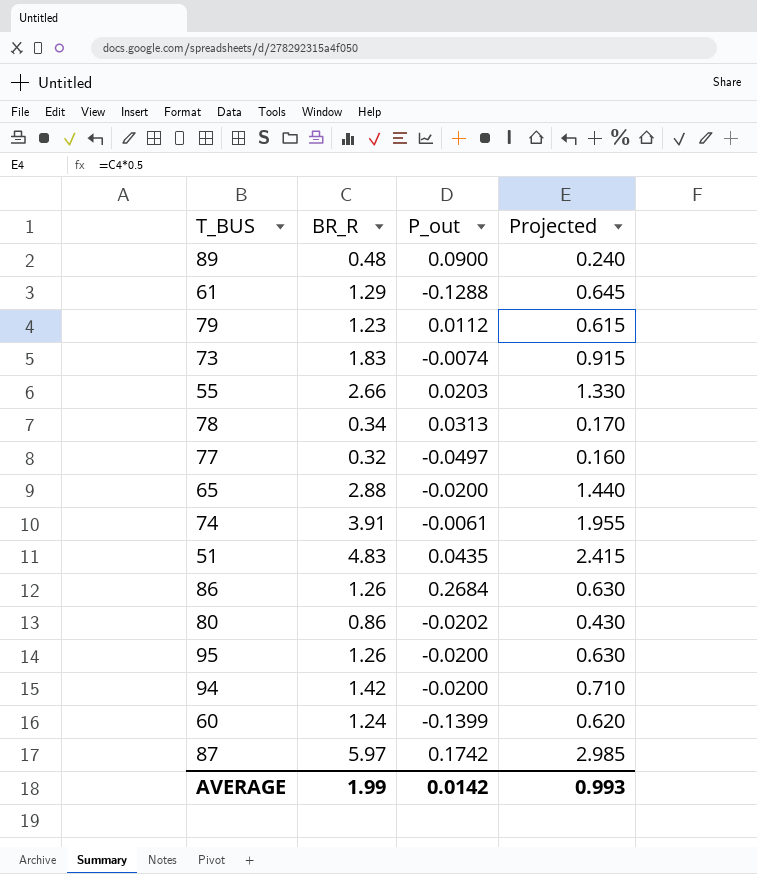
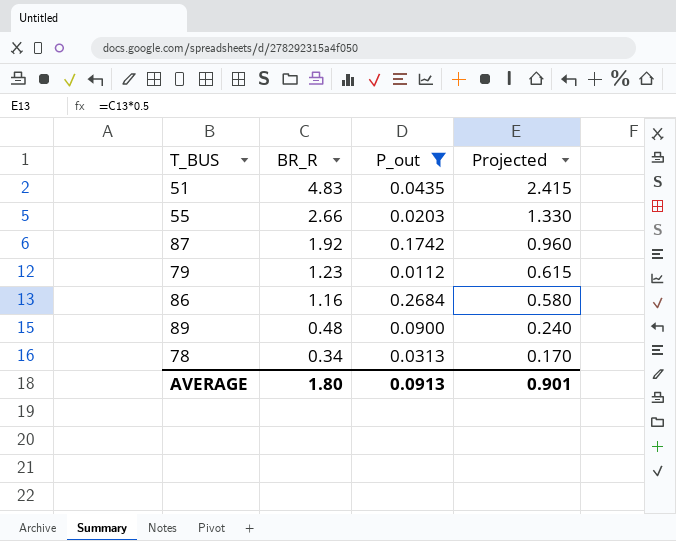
filter: none -> P_out >= 0.0112
row order: none -> BR_R descending
87 | BR_R: 5.97 -> 1.92
87 | Projected: 2.985 -> 0.960
86 | BR_R: 1.26 -> 1.16
86 | Projected: 0.630 -> 0.580
AVERAGE | BR_R: 1.99 -> 1.80
AVERAGE | P_out: 0.0142 -> 0.0913
AVERAGE | Projected: 0.993 -> 0.901

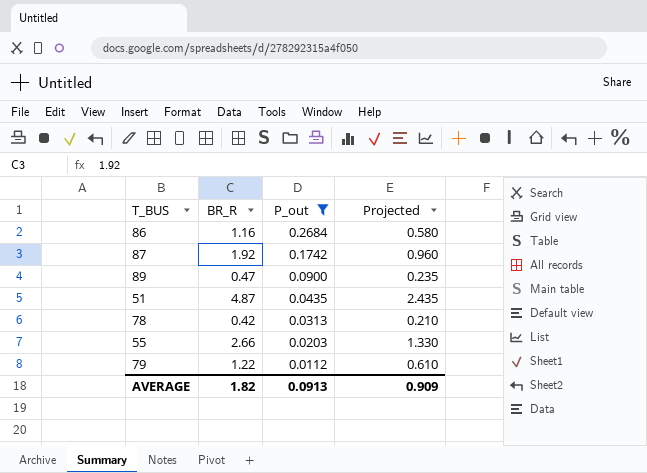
row order: BR_R descending -> P_out descending
89 | BR_R: 0.48 -> 0.47
89 | Projected: 0.240 -> 0.235
51 | BR_R: 4.83 -> 4.87
51 | Projected: 2.415 -> 2.435
78 | BR_R: 0.34 -> 0.42
78 | Projected: 0.170 -> 0.210
79 | BR_R: 1.23 -> 1.22
79 | Projected: 0.615 -> 0.610
AVERAGE | BR_R: 1.80 -> 1.82
AVERAGE | Projected: 0.901 -> 0.909

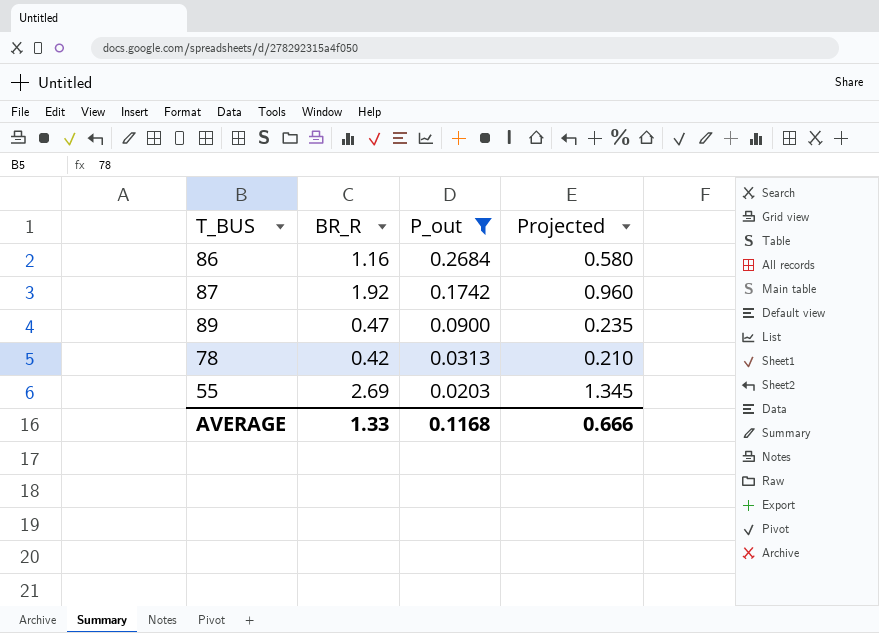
row 51: 4.87 | 0.0435 | 2.435 -> none
row 79: 1.22 | 0.0112 | 0.610 -> none
55 | BR_R: 2.66 -> 2.69
55 | Projected: 1.330 -> 1.345
AVERAGE | BR_R: 1.82 -> 1.33
AVERAGE | P_out: 0.0913 -> 0.1168
AVERAGE | Projected: 0.909 -> 0.666

